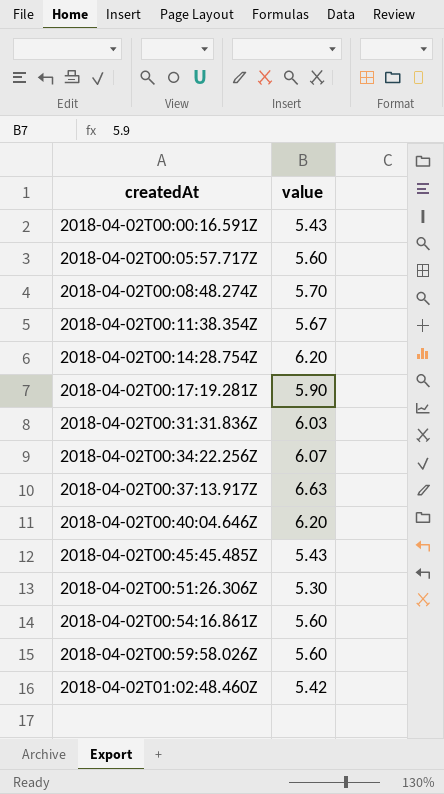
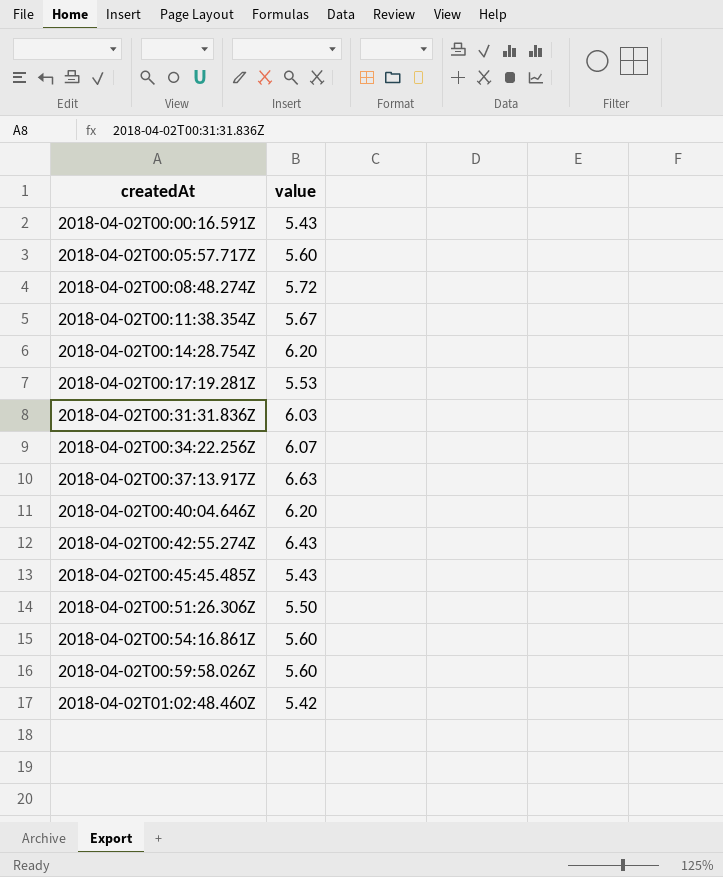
2018-04-02T00:08:48.274Z | value: 5.70 -> 5.72
2018-04-02T00:17:19.281Z | value: 5.90 -> 5.53
row 2018-04-02T00:42:55.274Z: none -> 6.43
2018-04-02T00:51:26.306Z | value: 5.30 -> 5.50

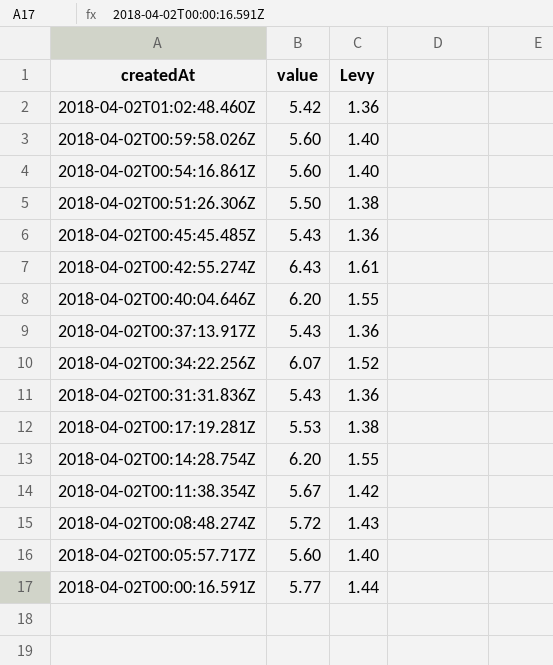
row order: createdAt ascending -> createdAt descending
column Levy | formula: none -> [value] * 0.25
2018-04-02T00:37:13.917Z | value: 6.63 -> 5.43
2018-04-02T00:31:31.836Z | value: 6.03 -> 5.43
2018-04-02T00:00:16.591Z | value: 5.43 -> 5.77

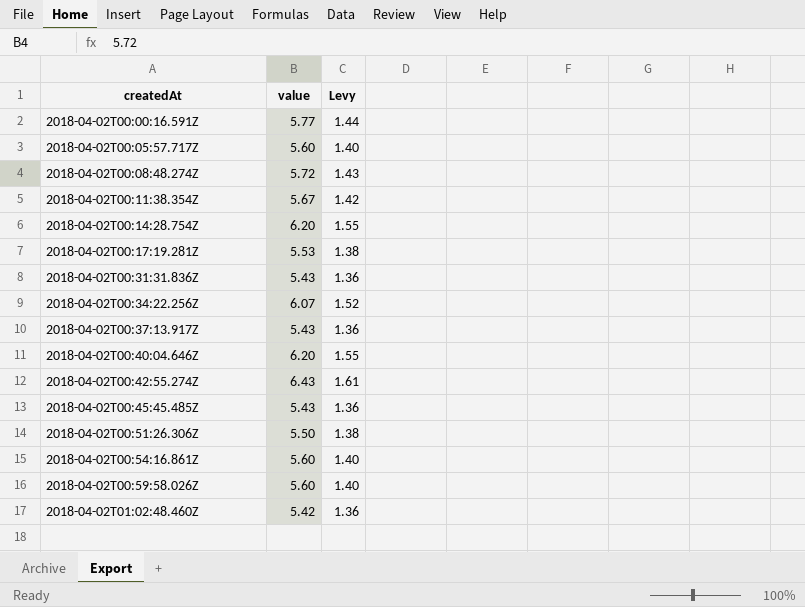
row order: createdAt descending -> createdAt ascending

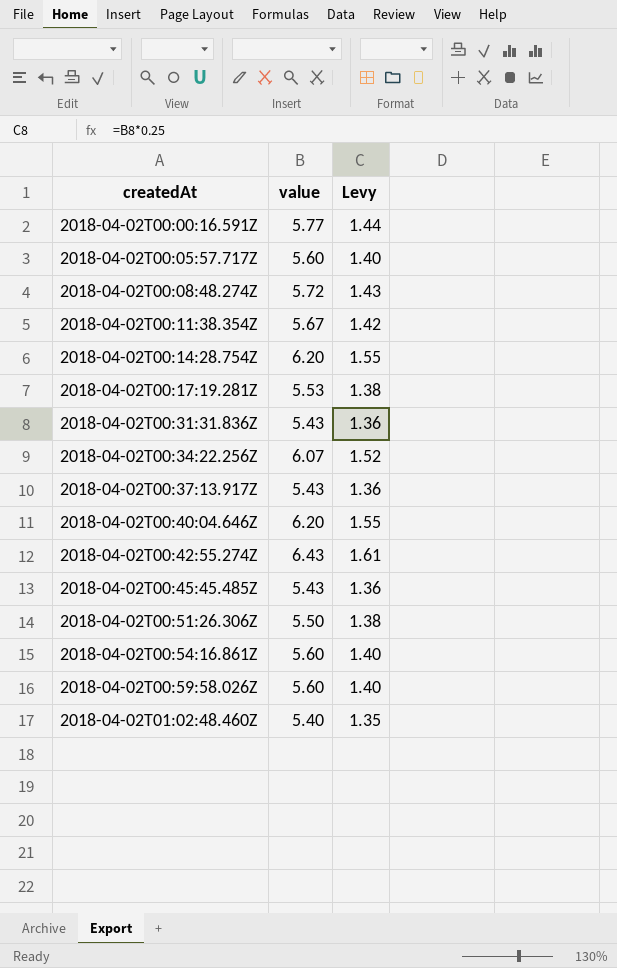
2018-04-02T01:02:48.460Z | value: 5.42 -> 5.40
2018-04-02T01:02:48.460Z | Levy: 1.36 -> 1.35

